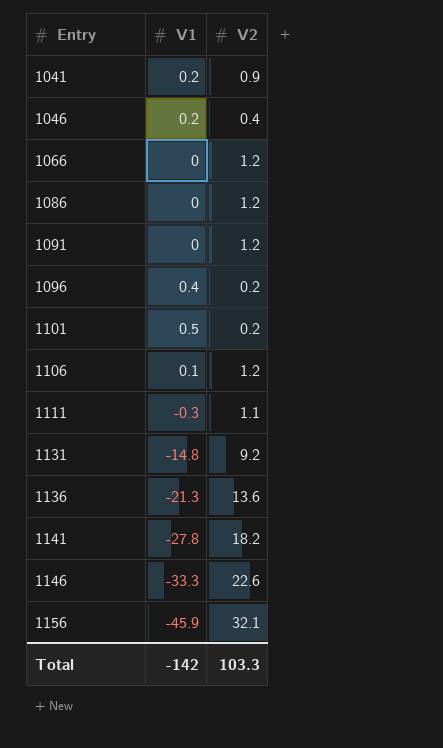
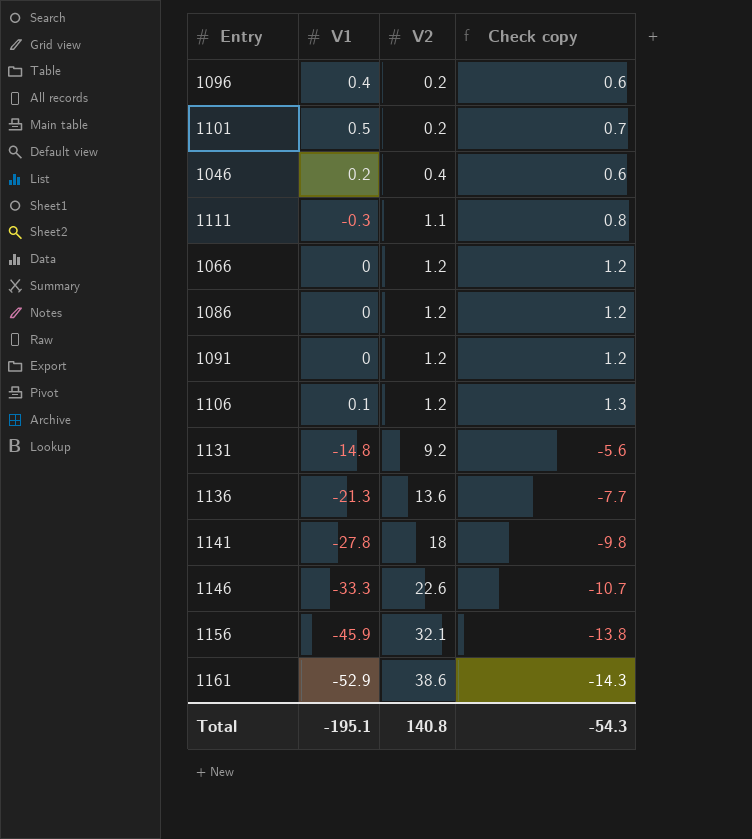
row order: Entry ascending -> V2 ascending
column Check copy | formula: none -> [V1] + [V2]
row 1041: 0.2 | 0.9 -> none
1141 | V2: 18.2 -> 18
row 1161: none -> -52.9 | 38.6 | -14.3
Total | V1: -142 -> -195.1
Total | V2: 103.3 -> 140.8

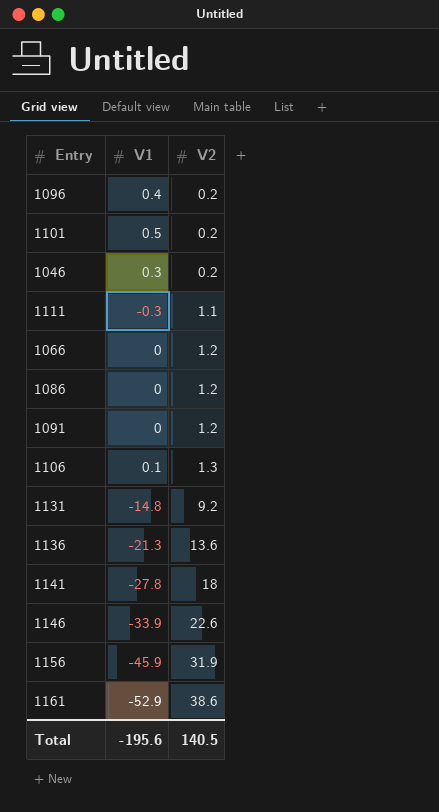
column Check copy | formula: [V1] + [V2] -> none
1046 | V1: 0.2 -> 0.3
1046 | V2: 0.4 -> 0.2
1106 | V2: 1.2 -> 1.3
1146 | V1: -33.3 -> -33.9
1156 | V2: 32.1 -> 31.9
Total | V1: -195.1 -> -195.6
Total | V2: 140.8 -> 140.5

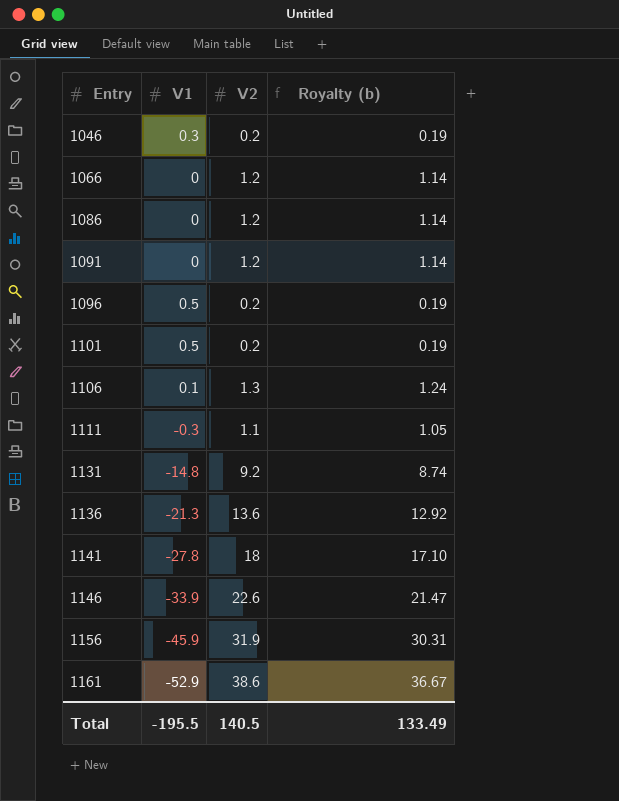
row order: V2 ascending -> Entry ascending
column Royalty (b) | formula: none -> [V2] * 0.95
1096 | V1: 0.4 -> 0.5
Total | V1: -195.6 -> -195.5

